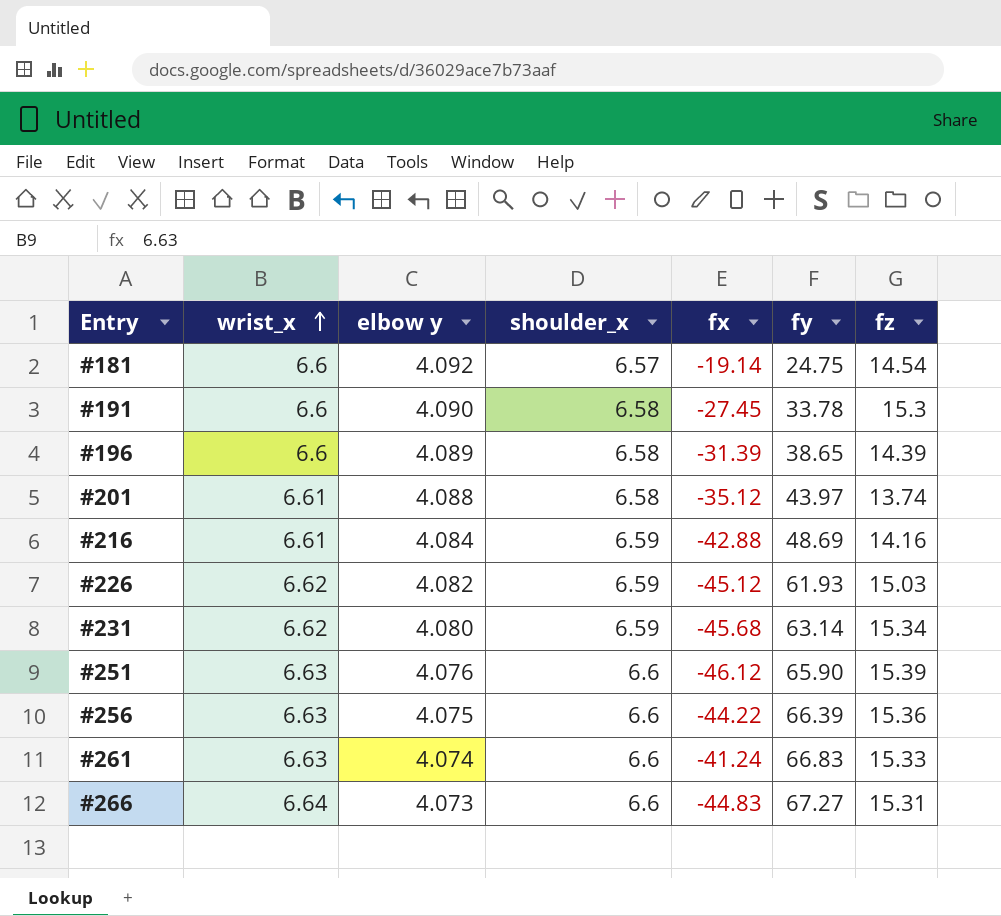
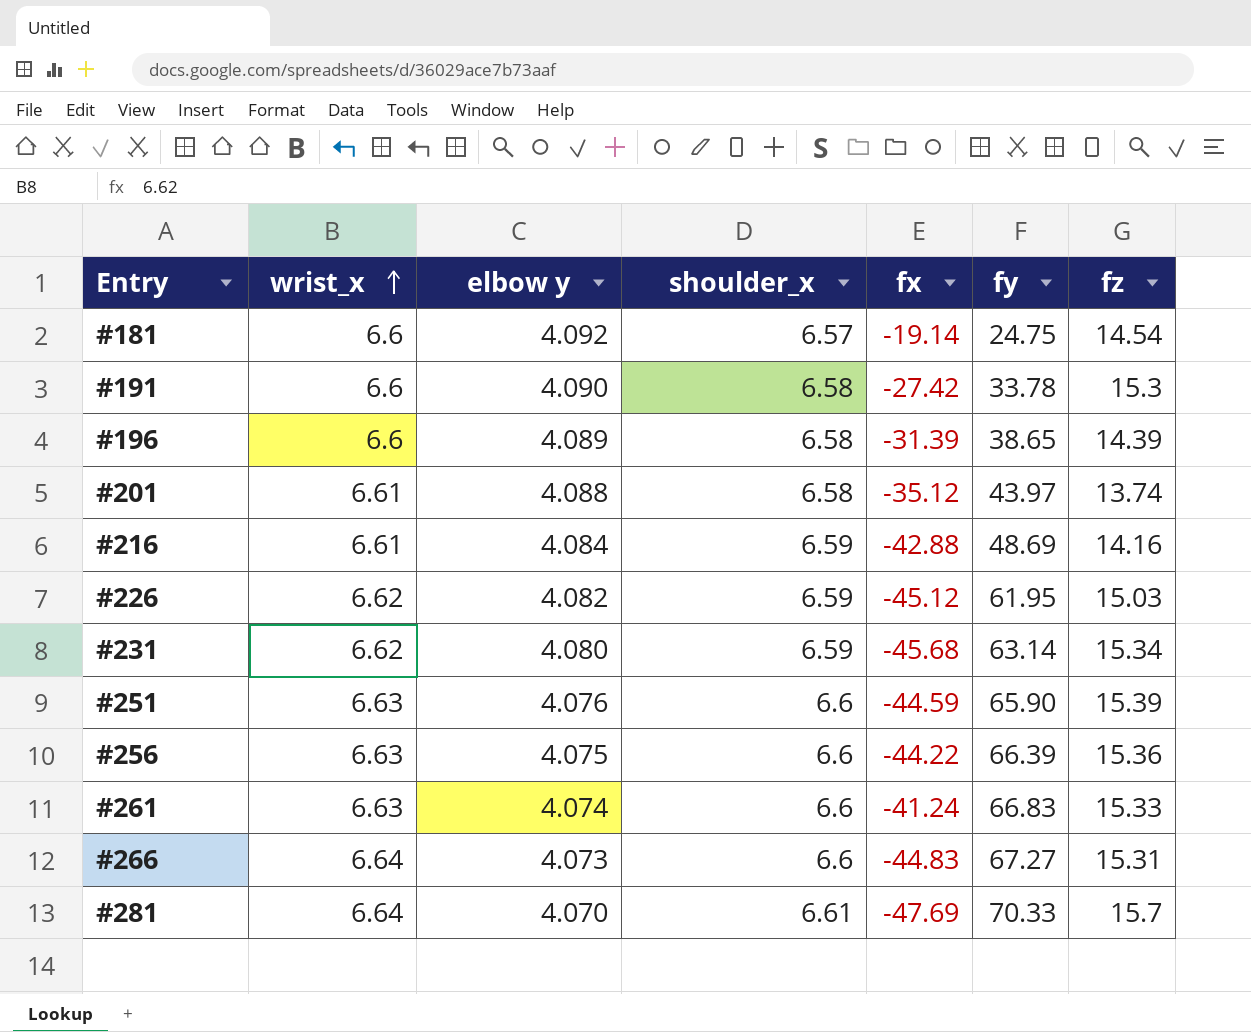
#191 | fx: -27.45 -> -27.42
#226 | fy: 61.93 -> 61.95
#251 | fx: -46.12 -> -44.59
row #281: none -> 6.64 | 4.070 | 6.61 | -47.69 | 70.33 | 15.7

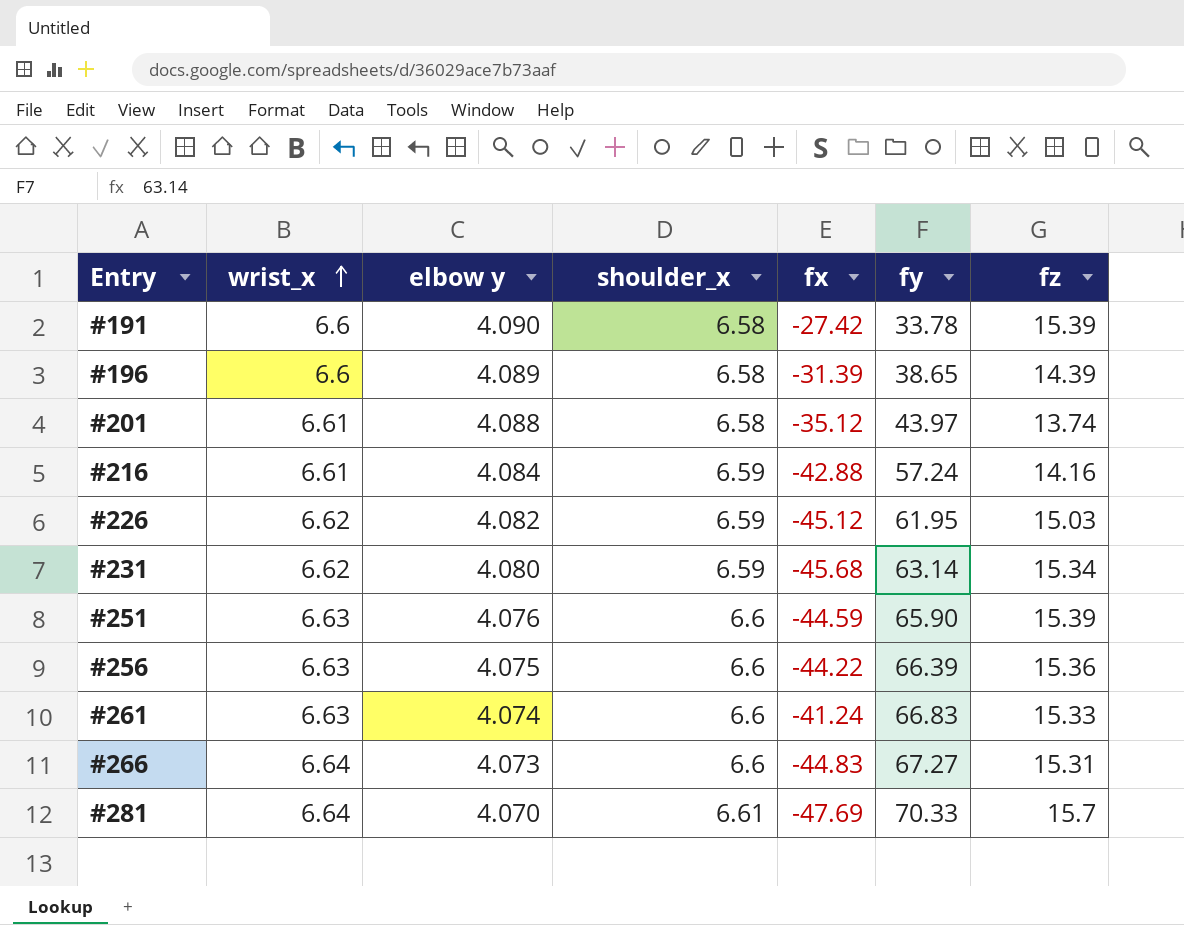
row #181: 6.6 | 4.092 | 6.57 | -19.14 | 24.75 | 14.54 -> none
#191 | fz: 15.3 -> 15.39
#216 | fy: 48.69 -> 57.24

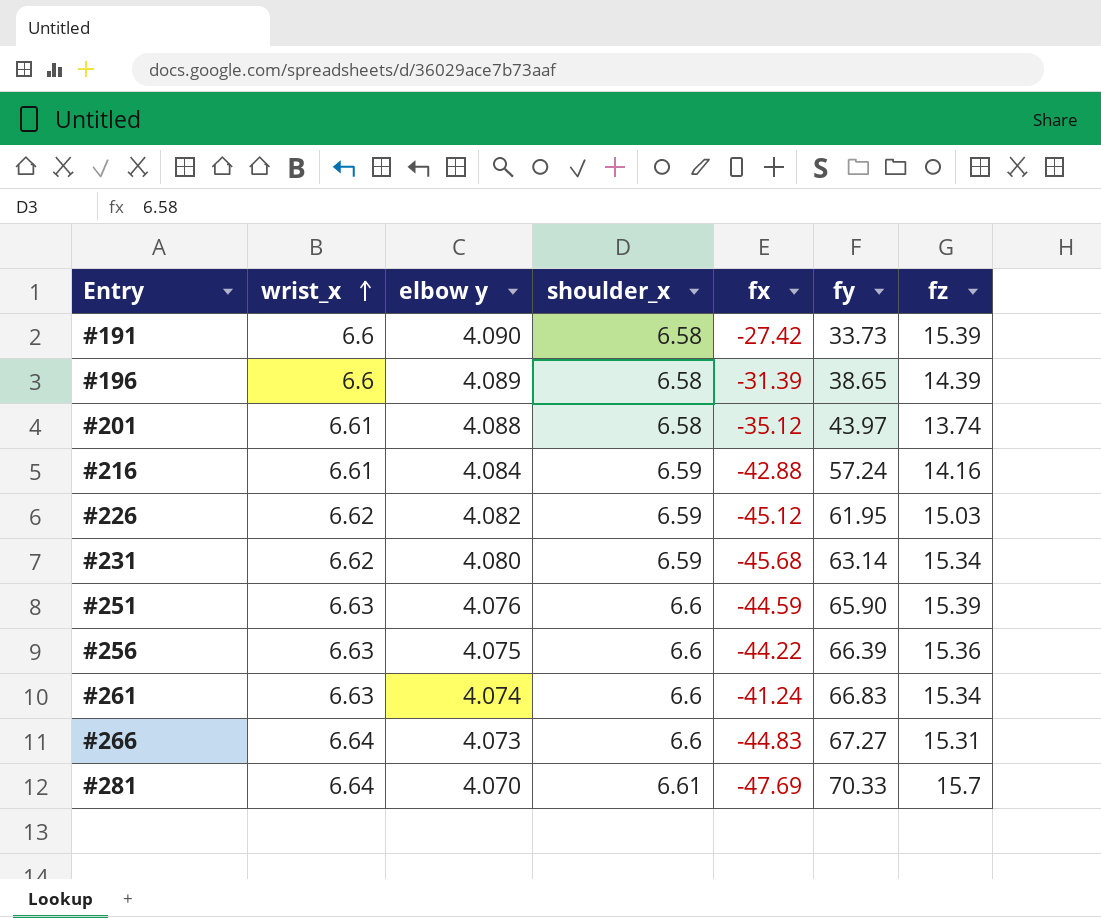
#191 | fy: 33.78 -> 33.73
#261 | fz: 15.33 -> 15.34

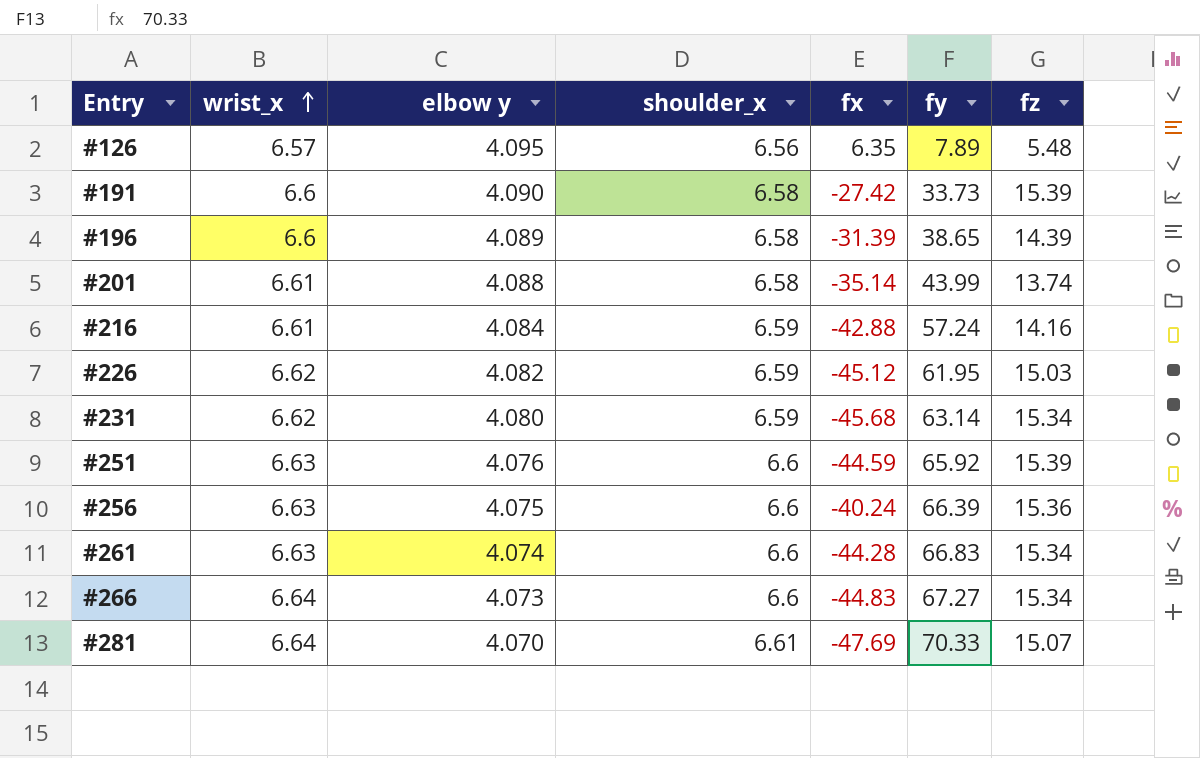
row #126: none -> 6.57 | 4.095 | 6.56 | 6.35 | 7.89 | 5.48
#201 | fx: -35.12 -> -35.14
#201 | fy: 43.97 -> 43.99
#251 | fy: 65.90 -> 65.92
#256 | fx: -44.22 -> -40.24
#261 | fx: -41.24 -> -44.28
#266 | fz: 15.31 -> 15.34
#281 | fz: 15.7 -> 15.07

